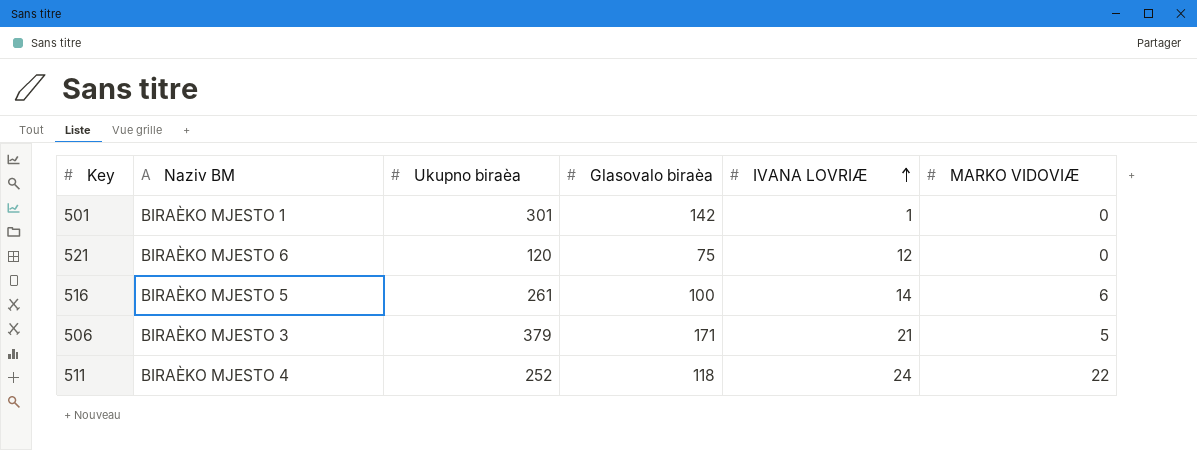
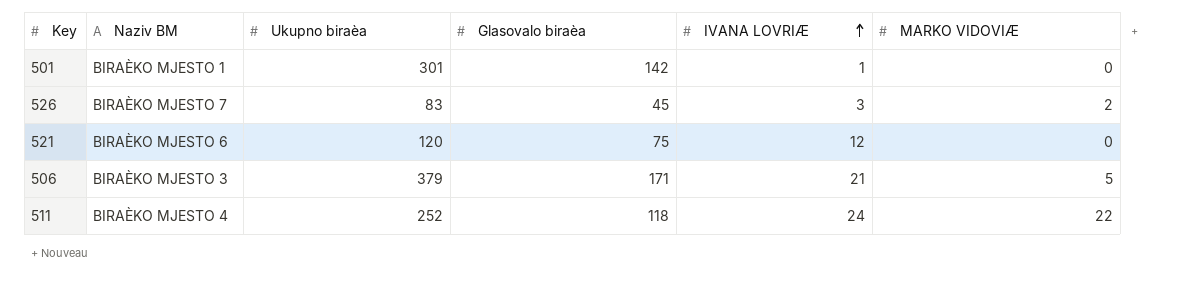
row 516: BIRAÈKO MJESTO 5 | 261 | 100 | 14 | 6 -> none
row 526: none -> BIRAÈKO MJESTO 7 | 83 | 45 | 3 | 2

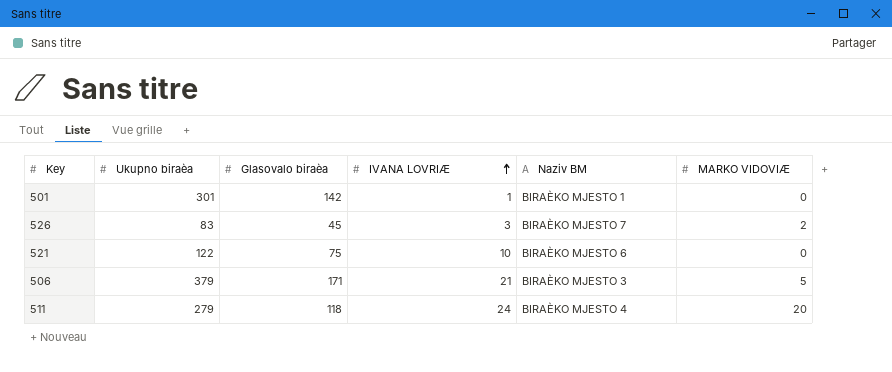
column Naziv BM | position: 2 -> 5
521 | Ukupno biraèa: 120 -> 122
521 | IVANA LOVRIÆ: 12 -> 10
511 | Ukupno biraèa: 252 -> 279
511 | MARKO VIDOVIÆ: 22 -> 20

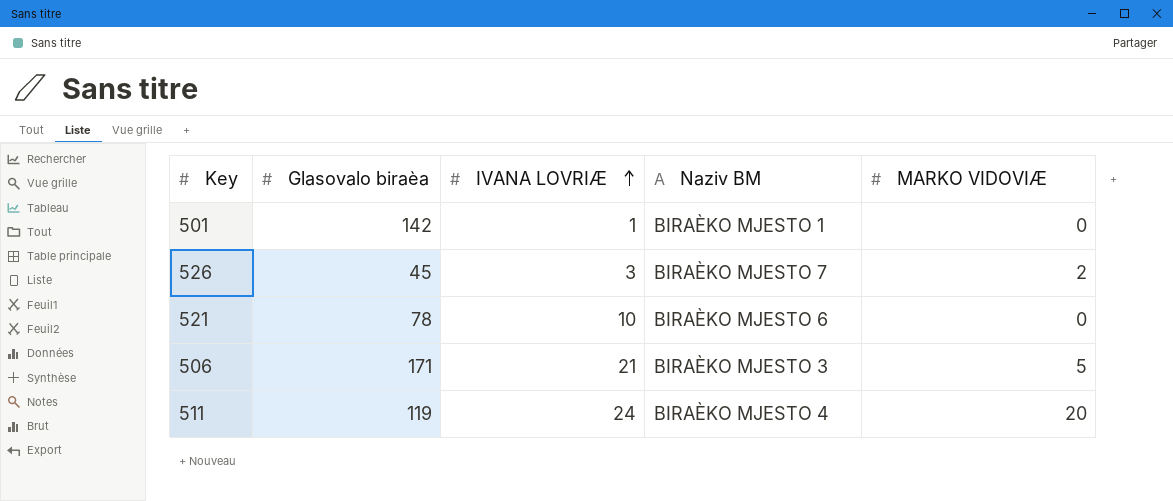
column Ukupno biraèa | position: 2 -> none
521 | Glasovalo biraèa: 75 -> 78
511 | Glasovalo biraèa: 118 -> 119

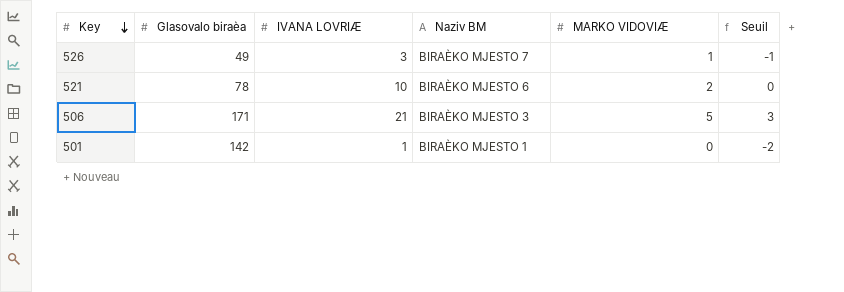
row order: IVANA LOVRIÆ ascending -> Key descending
column Seuil | formula: none -> [MARKO VIDOVIÆ] - 2
row 511: 119 | 24 | BIRAÈKO MJESTO 4 | 20 -> none
526 | Glasovalo biraèa: 45 -> 49
526 | MARKO VIDOVIÆ: 2 -> 1
521 | MARKO VIDOVIÆ: 0 -> 2

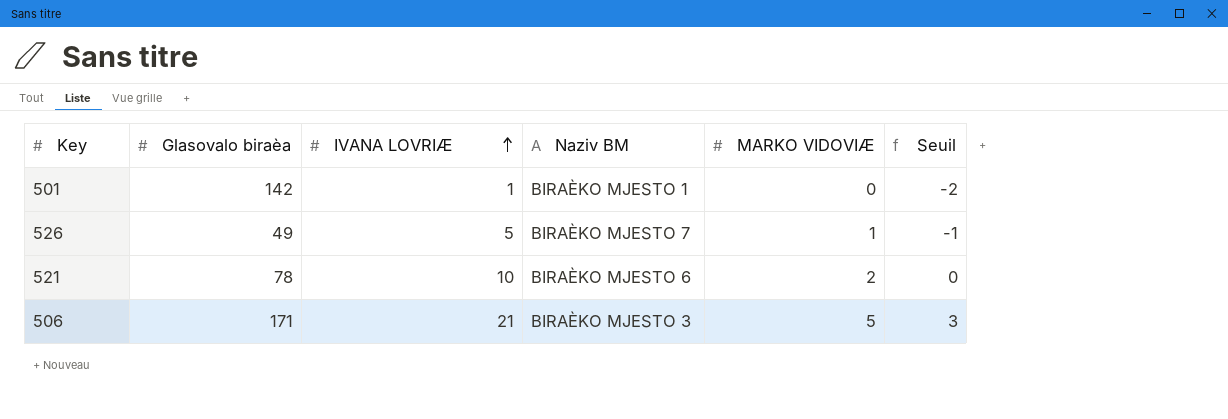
row order: Key descending -> IVANA LOVRIÆ ascending
526 | IVANA LOVRIÆ: 3 -> 5

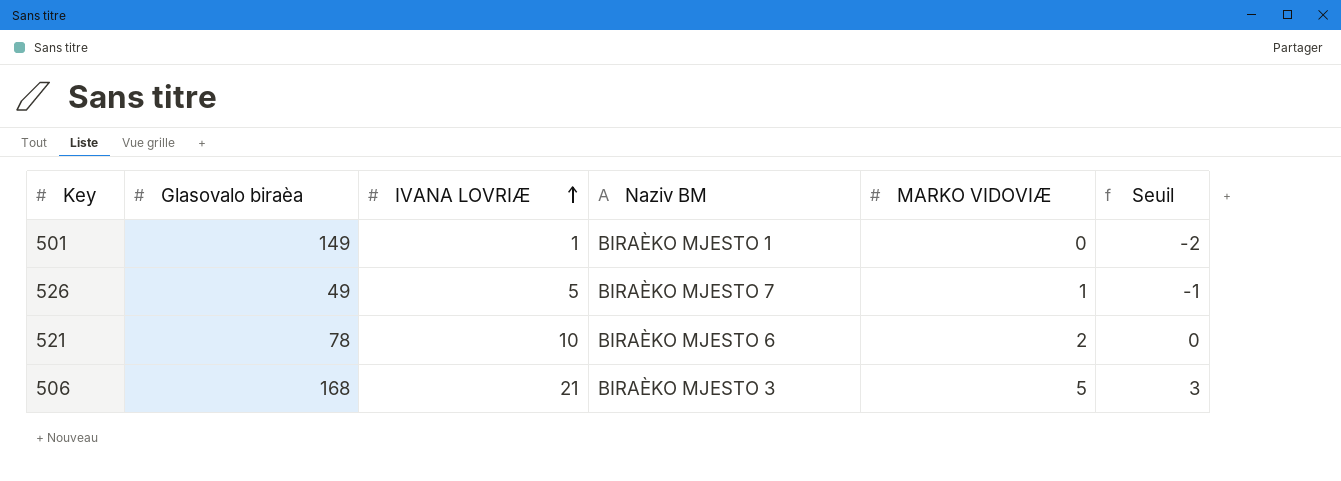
501 | Glasovalo biraèa: 142 -> 149
506 | Glasovalo biraèa: 171 -> 168

